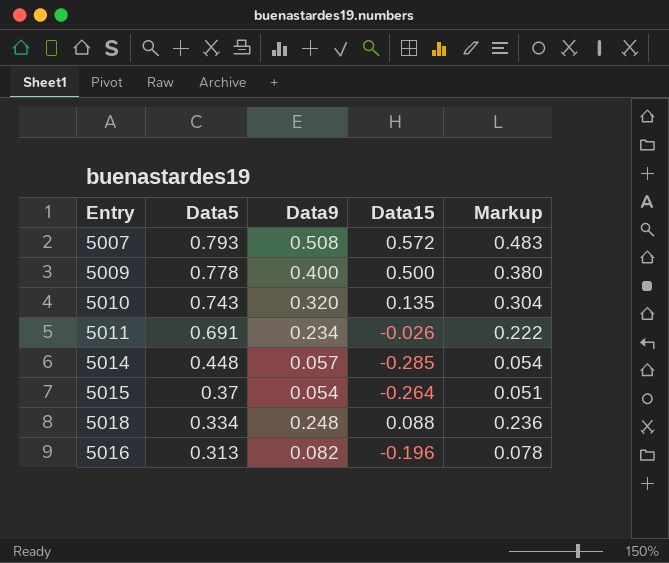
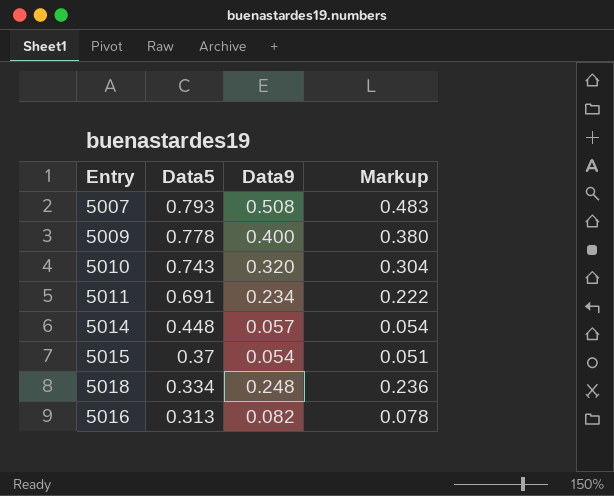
column Data15 | position: 4 -> none

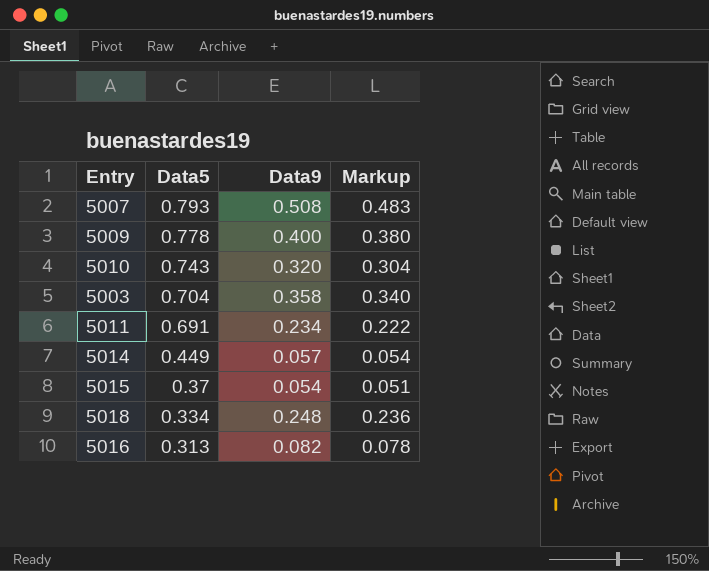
row 5003: none -> 0.704 | 0.358 | 0.340
5014 | Data5: 0.448 -> 0.449

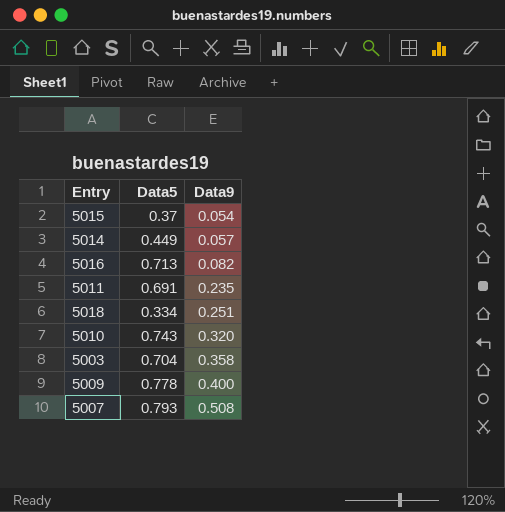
row order: Data5 descending -> Data9 ascending
column Markup | formula: [Data9] * 0.95 -> none
5016 | Data5: 0.313 -> 0.713
5011 | Data9: 0.234 -> 0.235
5018 | Data9: 0.248 -> 0.251

